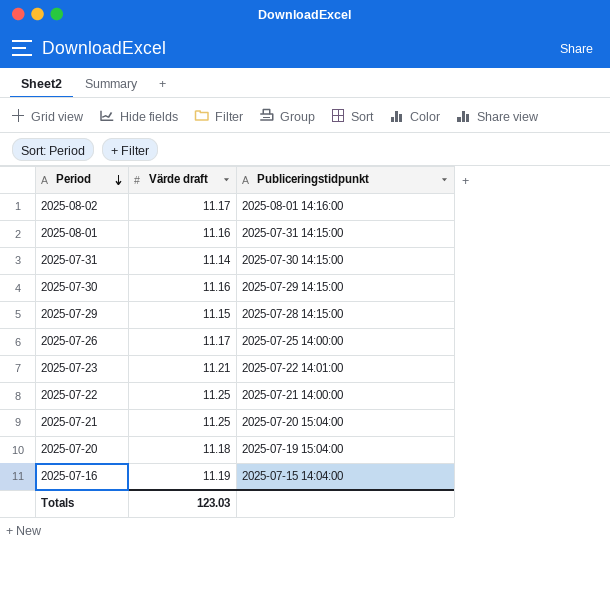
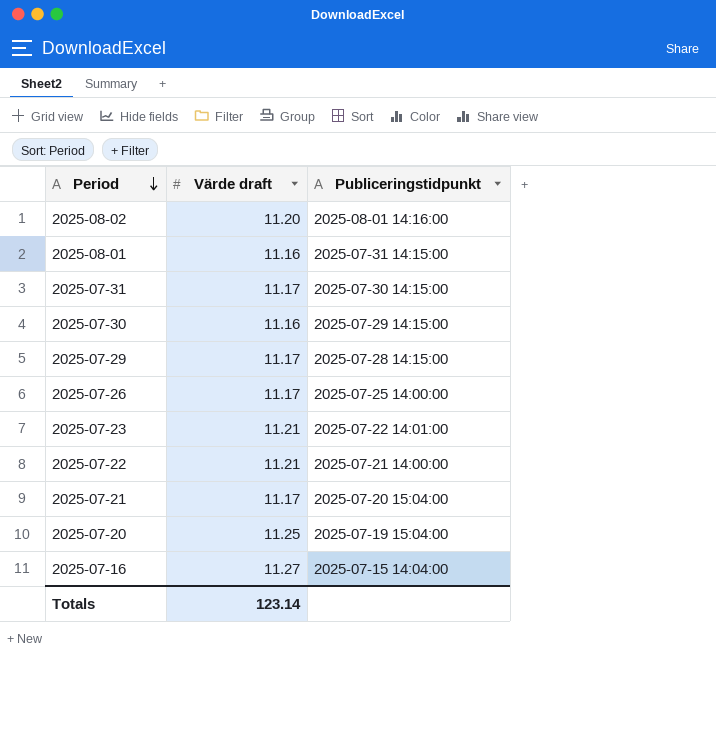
2025-08-02 | Värde draft: 11.17 -> 11.20
2025-07-31 | Värde draft: 11.14 -> 11.17
2025-07-29 | Värde draft: 11.15 -> 11.17
2025-07-22 | Värde draft: 11.25 -> 11.21
2025-07-21 | Värde draft: 11.25 -> 11.17
2025-07-20 | Värde draft: 11.18 -> 11.25
2025-07-16 | Värde draft: 11.19 -> 11.27
Totals | Värde draft: 123.03 -> 123.14

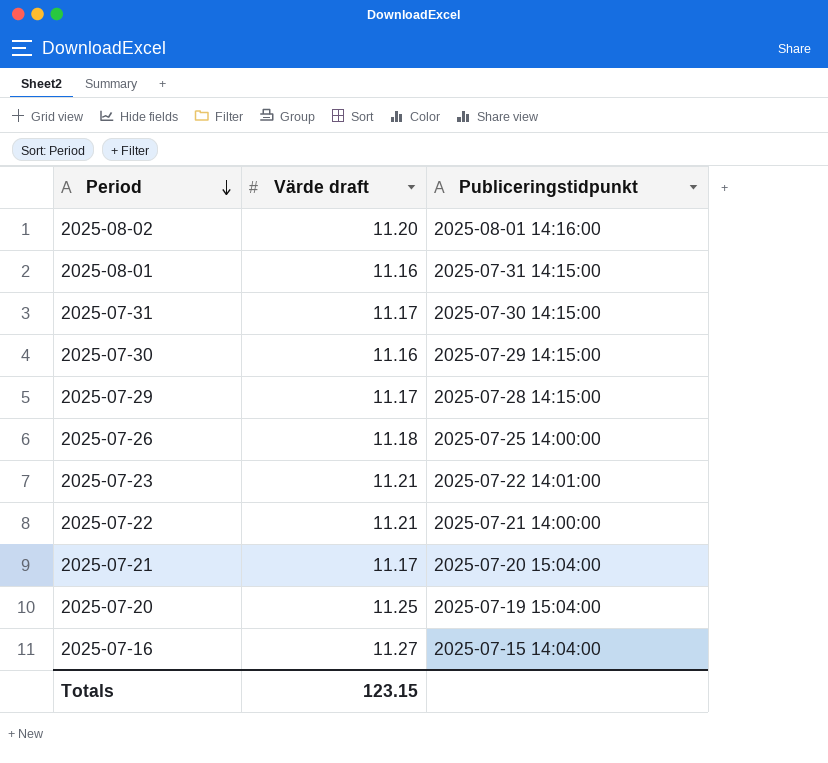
2025-07-26 | Värde draft: 11.17 -> 11.18
Totals | Värde draft: 123.14 -> 123.15

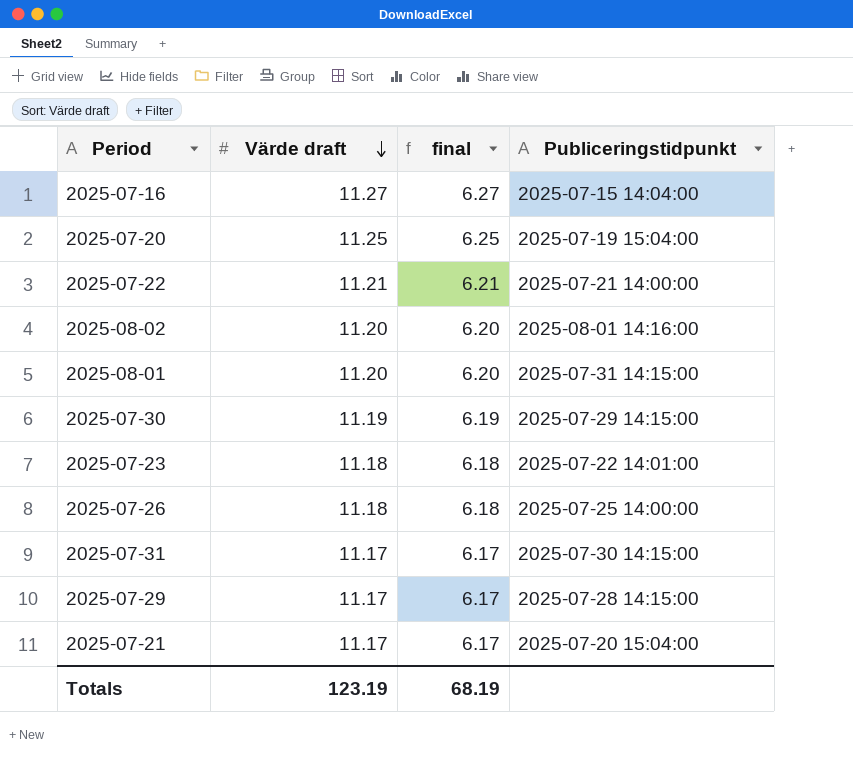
row order: Period descending -> Värde draft descending
column final | formula: none -> [Värde draft] - 5
2025-08-01 | Värde draft: 11.16 -> 11.20
2025-07-30 | Värde draft: 11.16 -> 11.19
2025-07-23 | Värde draft: 11.21 -> 11.18
Totals | Värde draft: 123.15 -> 123.19

